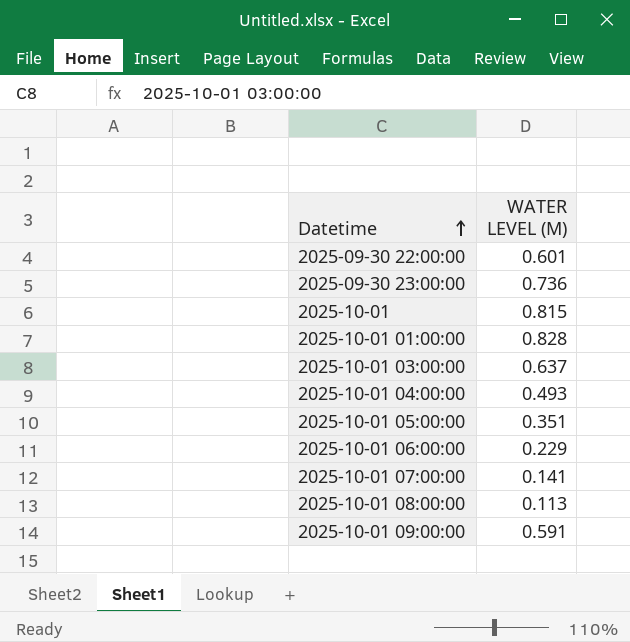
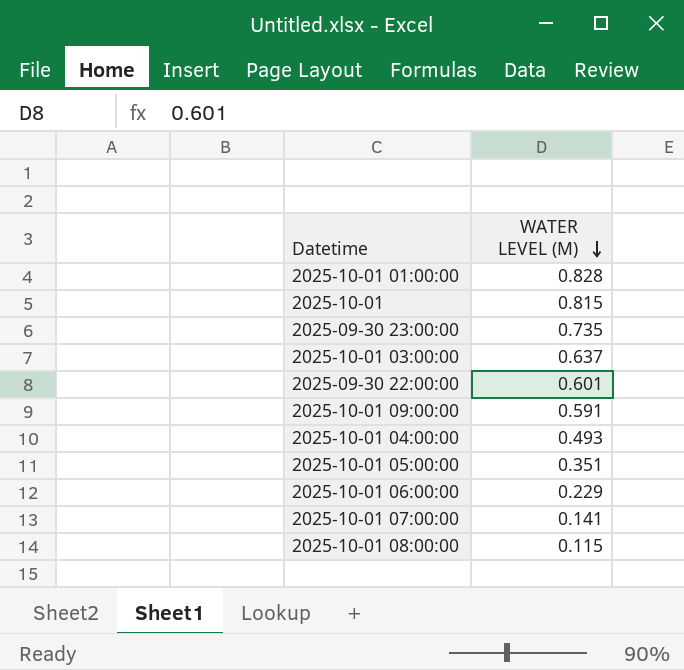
row order: Datetime ascending -> WATER LEVEL (M) descending
2025-09-30 23:00:00 | WATER LEVEL (M): 0.736 -> 0.735
2025-10-01 08:00:00 | WATER LEVEL (M): 0.113 -> 0.115

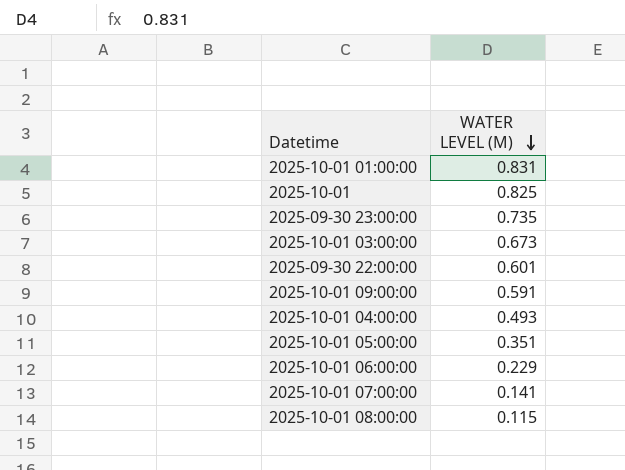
2025-10-01 01:00:00 | WATER LEVEL (M): 0.828 -> 0.831
2025-10-01 | WATER LEVEL (M): 0.815 -> 0.825
2025-10-01 03:00:00 | WATER LEVEL (M): 0.637 -> 0.673

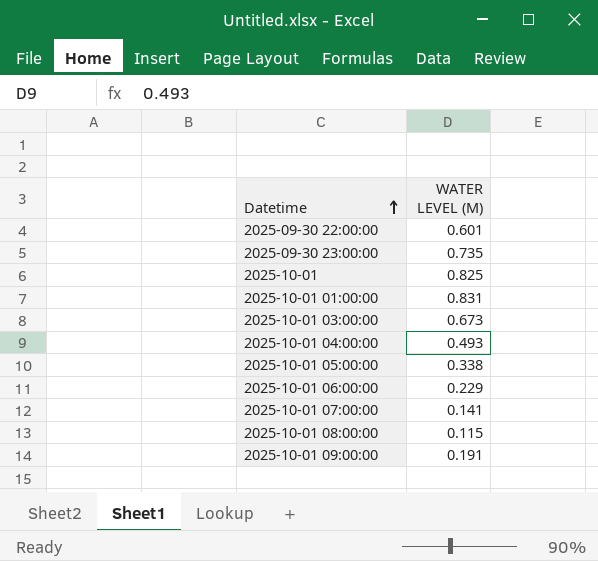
row order: WATER LEVEL (M) descending -> Datetime ascending
2025-10-01 05:00:00 | WATER LEVEL (M): 0.351 -> 0.338
2025-10-01 09:00:00 | WATER LEVEL (M): 0.591 -> 0.191

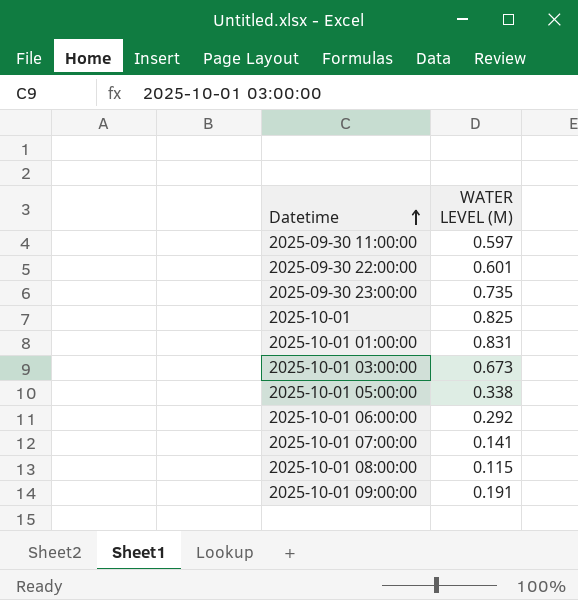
row 2025-10-01 04:00:00: 0.493 -> none
row 2025-09-30 11:00:00: none -> 0.597
2025-10-01 06:00:00 | WATER LEVEL (M): 0.229 -> 0.292

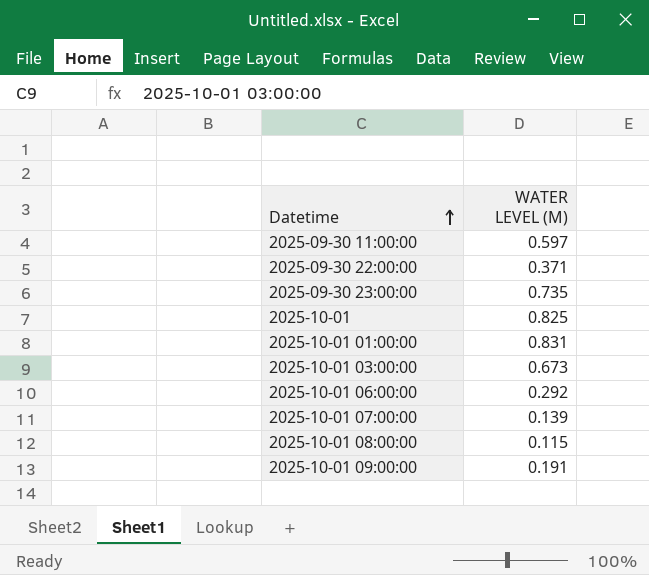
row 2025-10-01 05:00:00: 0.338 -> none
2025-09-30 22:00:00 | WATER LEVEL (M): 0.601 -> 0.371
2025-10-01 07:00:00 | WATER LEVEL (M): 0.141 -> 0.139

